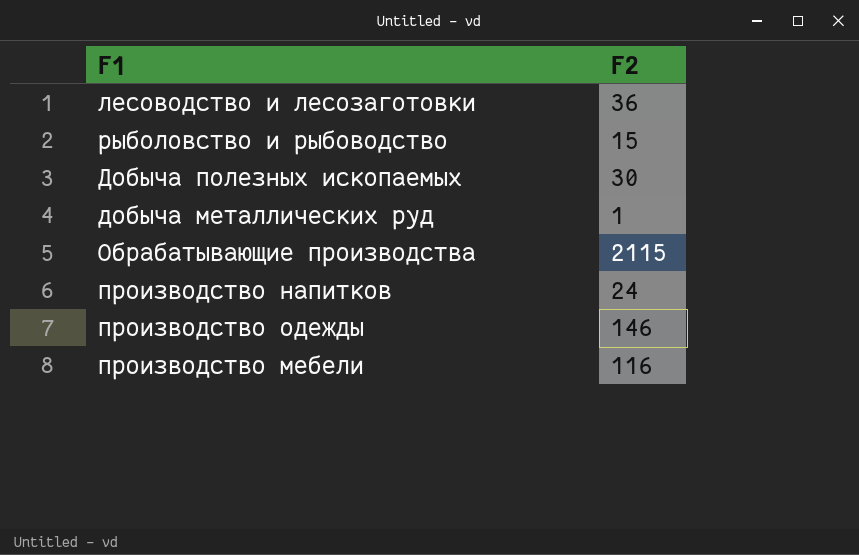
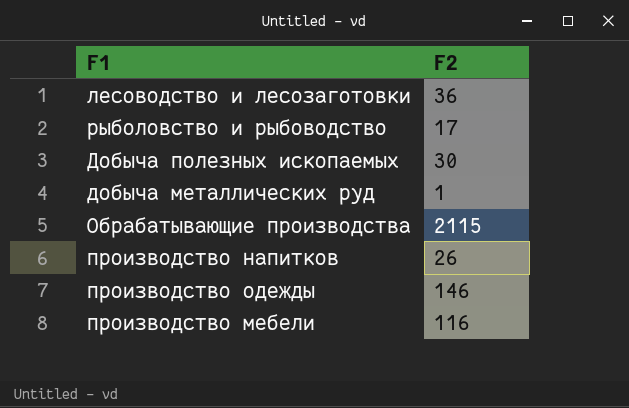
рыболовство и рыбоводство | F2: 15 -> 17
производство напитков | F2: 24 -> 26

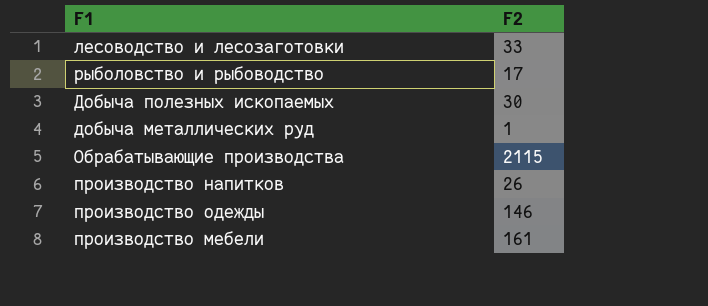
лесоводство и лесозаготовки | F2: 36 -> 33
производство мебели | F2: 116 -> 161

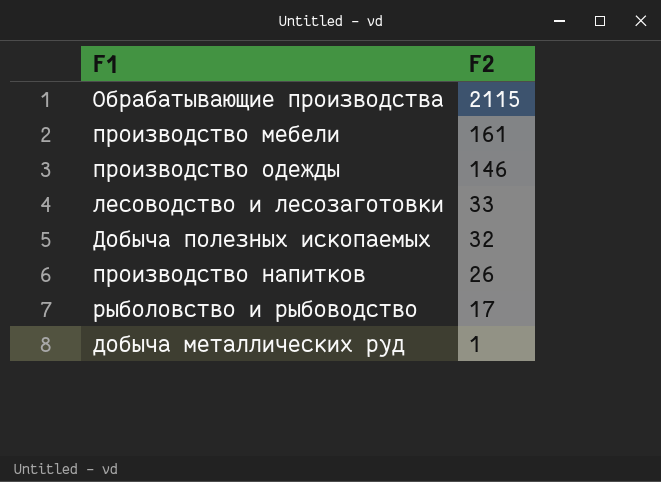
row order: none -> F2 descending
Добыча полезных ископаемых | F2: 30 -> 32

